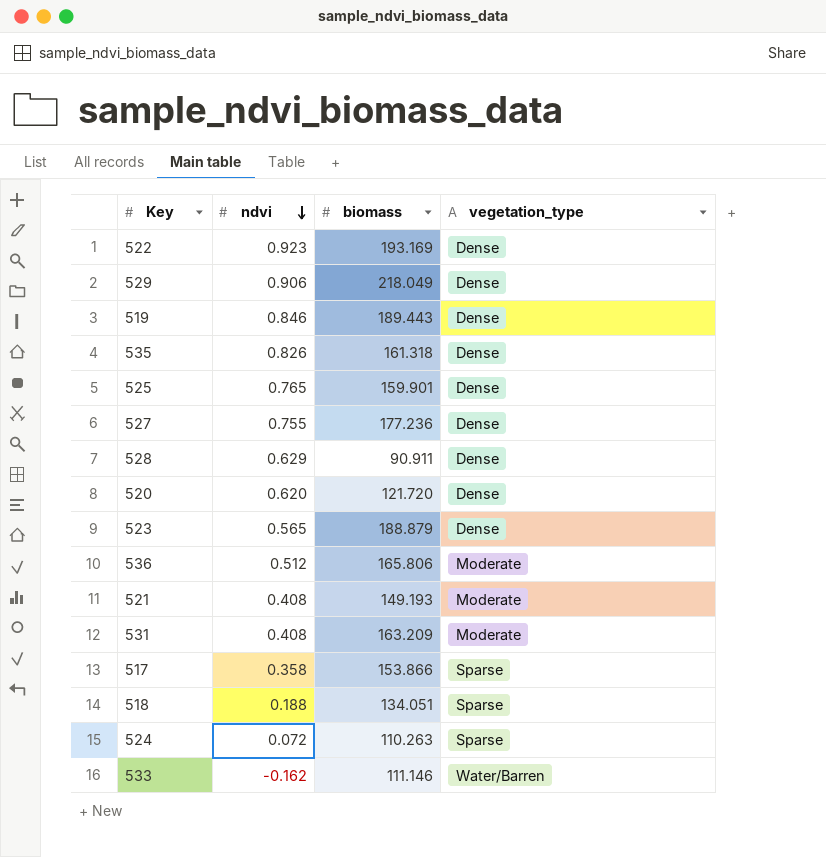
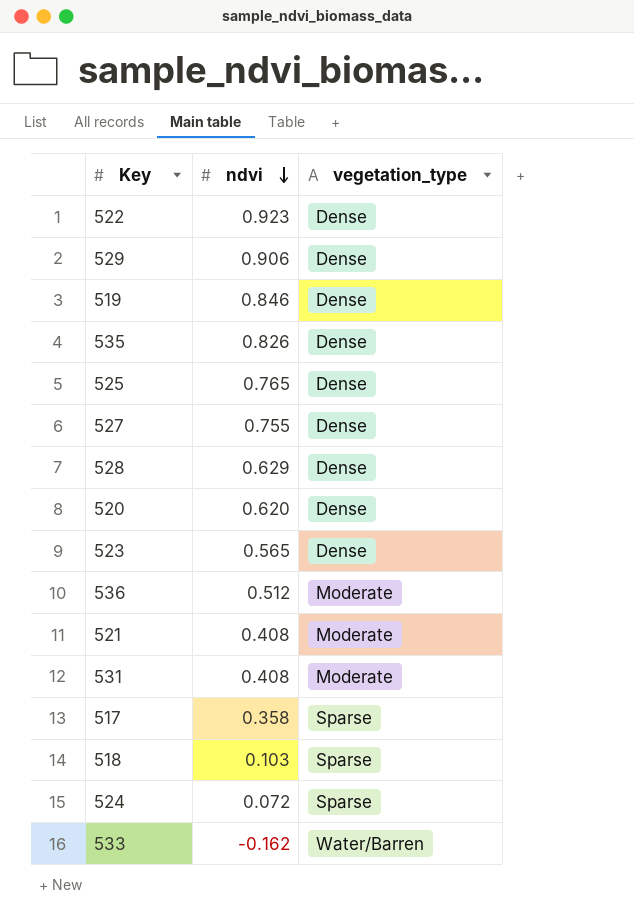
column biomass | position: 3 -> none
518 | ndvi: 0.188 -> 0.103

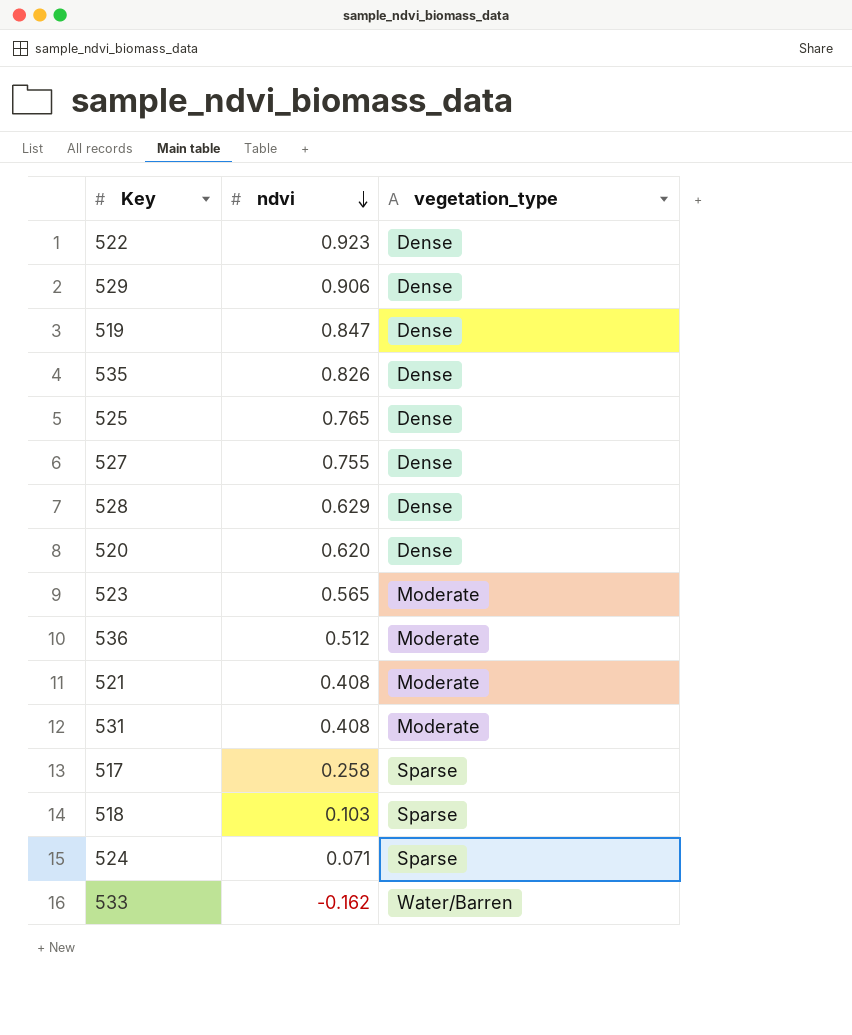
519 | ndvi: 0.846 -> 0.847
523 | vegetation_type: Dense -> Moderate
517 | ndvi: 0.358 -> 0.258
524 | ndvi: 0.072 -> 0.071

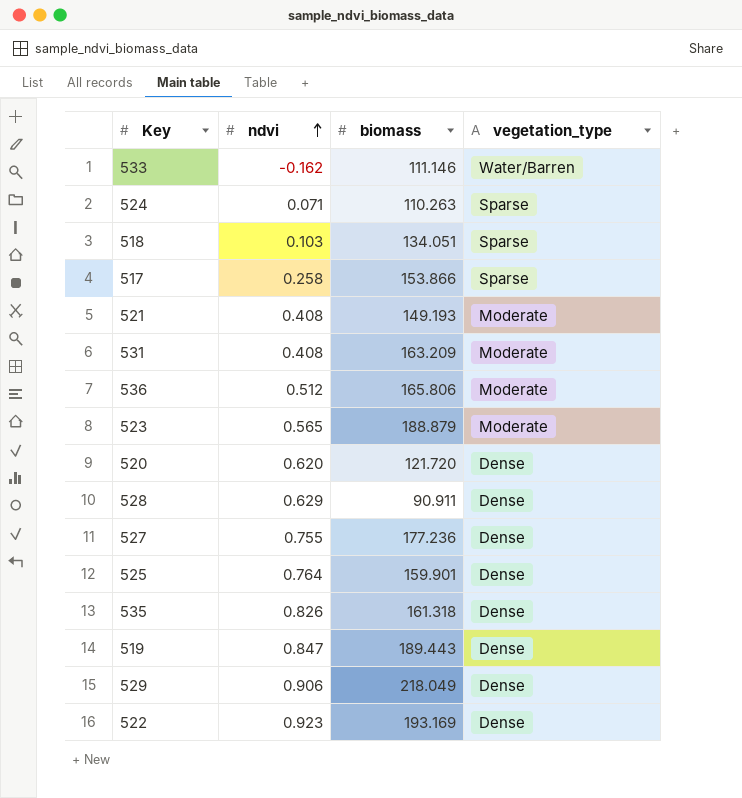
row order: ndvi descending -> ndvi ascending
column biomass | position: none -> 3
525 | ndvi: 0.765 -> 0.764

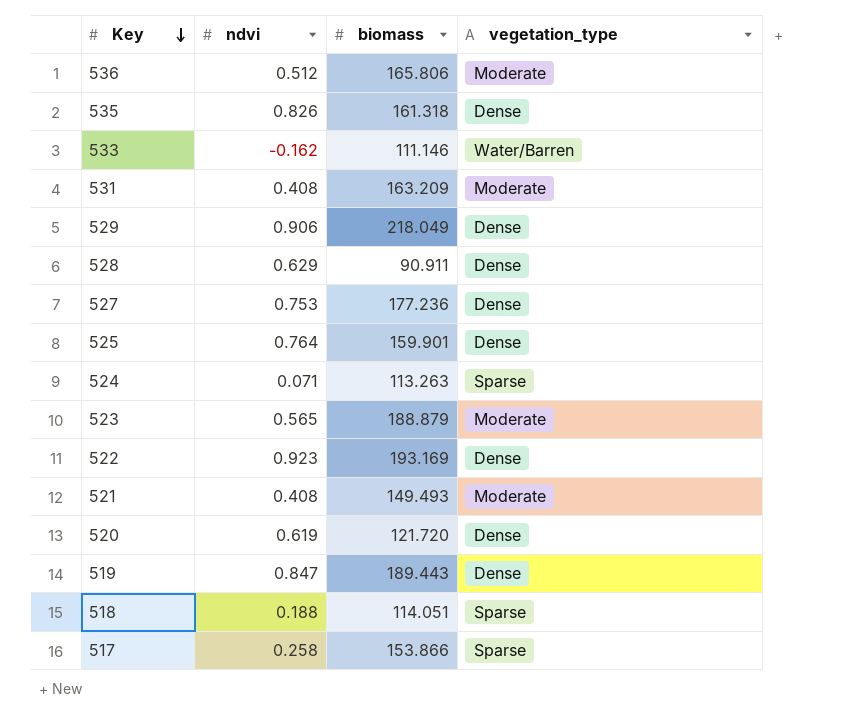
row order: ndvi ascending -> Key descending
527 | ndvi: 0.755 -> 0.753
524 | biomass: 110.263 -> 113.263
521 | biomass: 149.193 -> 149.493
520 | ndvi: 0.620 -> 0.619
518 | ndvi: 0.103 -> 0.188
518 | biomass: 134.051 -> 114.051

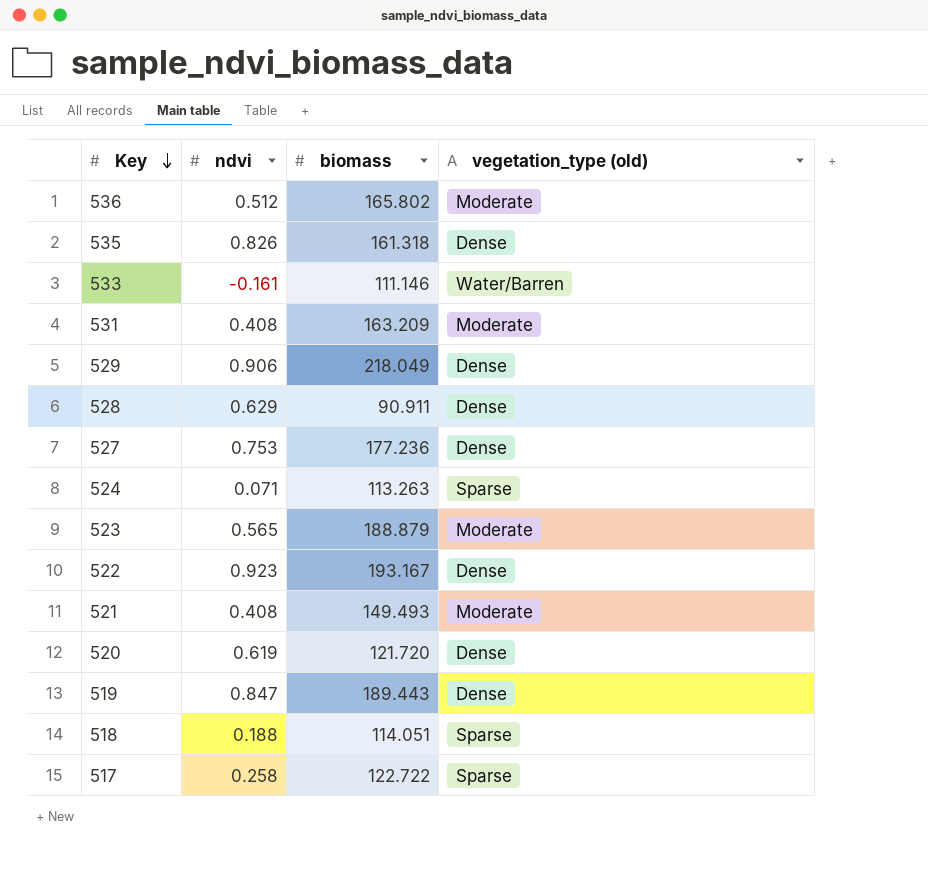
column name: vegetation_type -> vegetation_type (old)
row 525: 0.764 | 159.901 | Dense -> none
536 | biomass: 165.806 -> 165.802
533 | ndvi: -0.162 -> -0.161
522 | biomass: 193.169 -> 193.167
517 | biomass: 153.866 -> 122.722

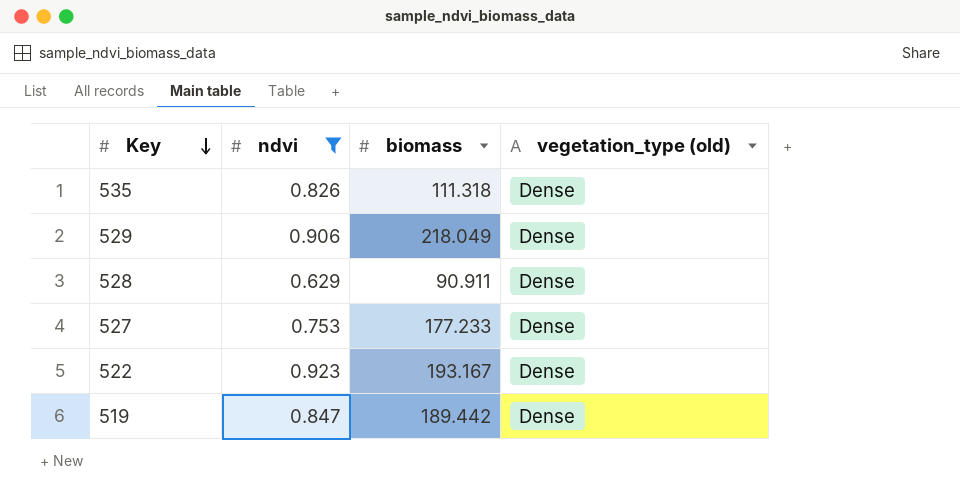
filter: none -> ndvi >= 0.629
535 | biomass: 161.318 -> 111.318
527 | biomass: 177.236 -> 177.233
519 | biomass: 189.443 -> 189.442

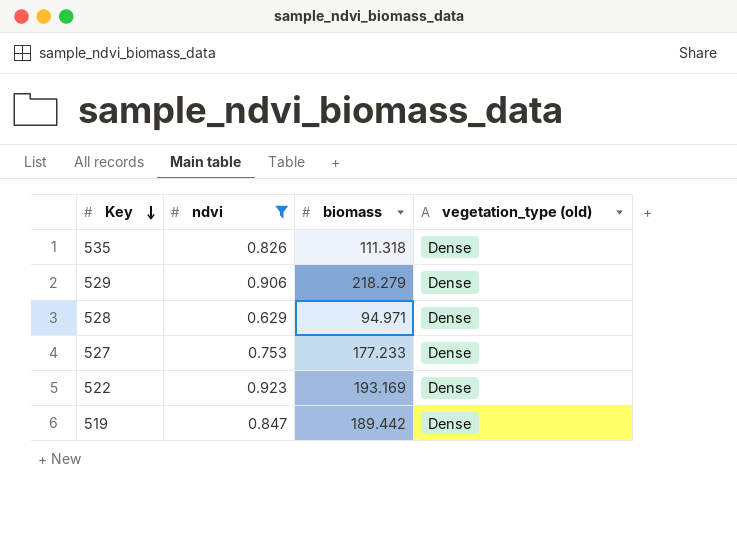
529 | biomass: 218.049 -> 218.279
528 | biomass: 90.911 -> 94.971
522 | biomass: 193.167 -> 193.169

